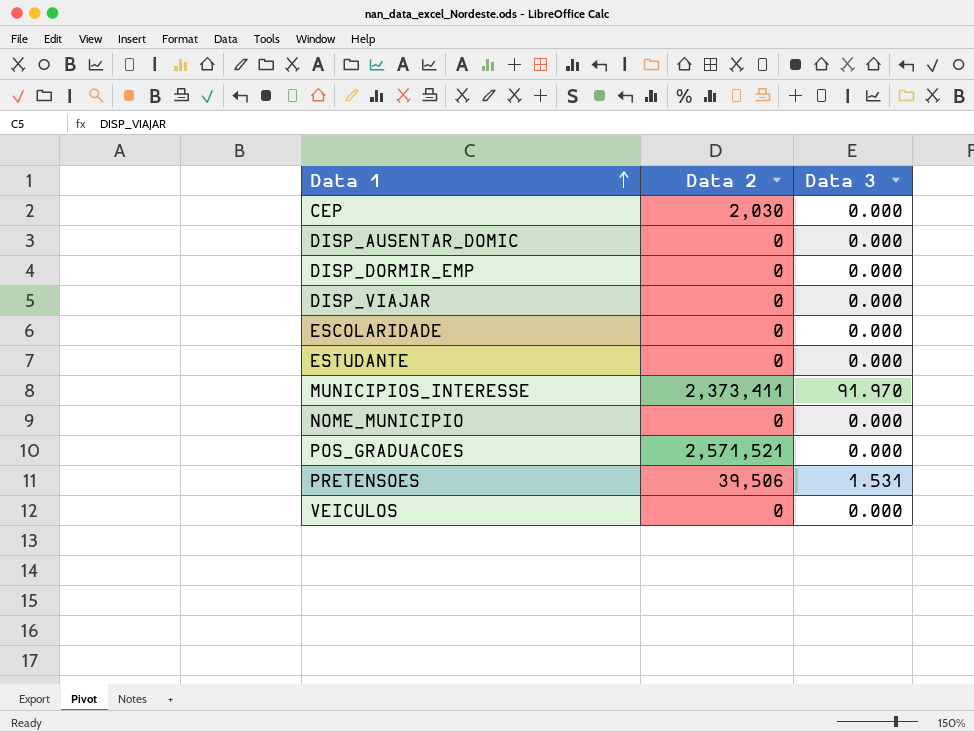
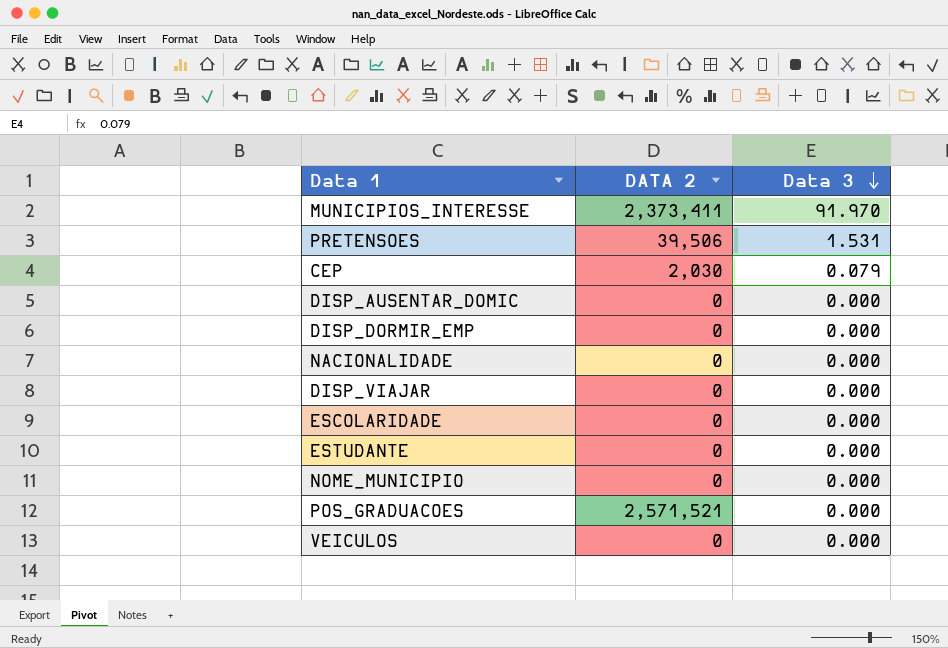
row order: Data 1 ascending -> Data 3 descending
column name: Data 2 -> DATA 2
CEP | Data 3: 0.000 -> 0.079
row NACIONALIDADE: none -> 0 | 0.000

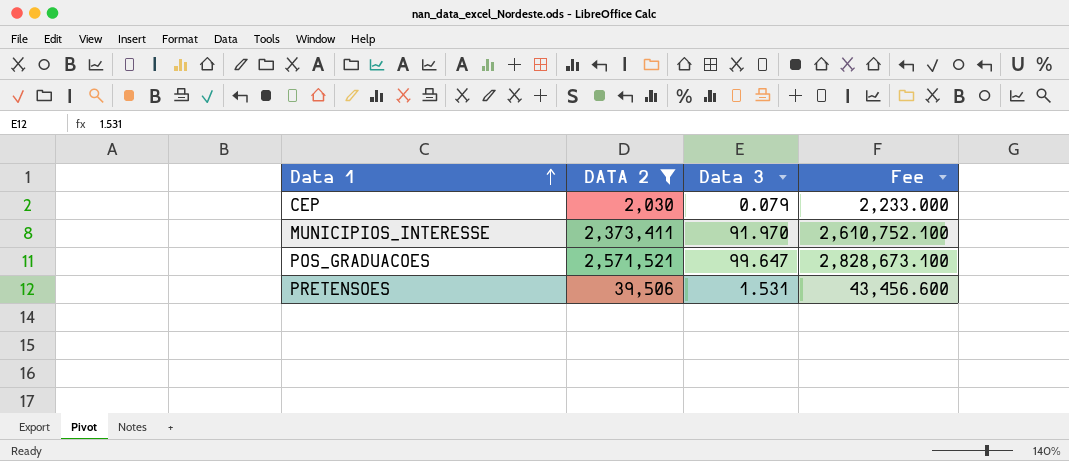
filter: none -> DATA 2 != 0
row order: Data 3 descending -> Data 1 ascending
column Fee | formula: none -> [DATA 2] * 1.1
POS_GRADUACOES | Data 3: 0.000 -> 99.647

